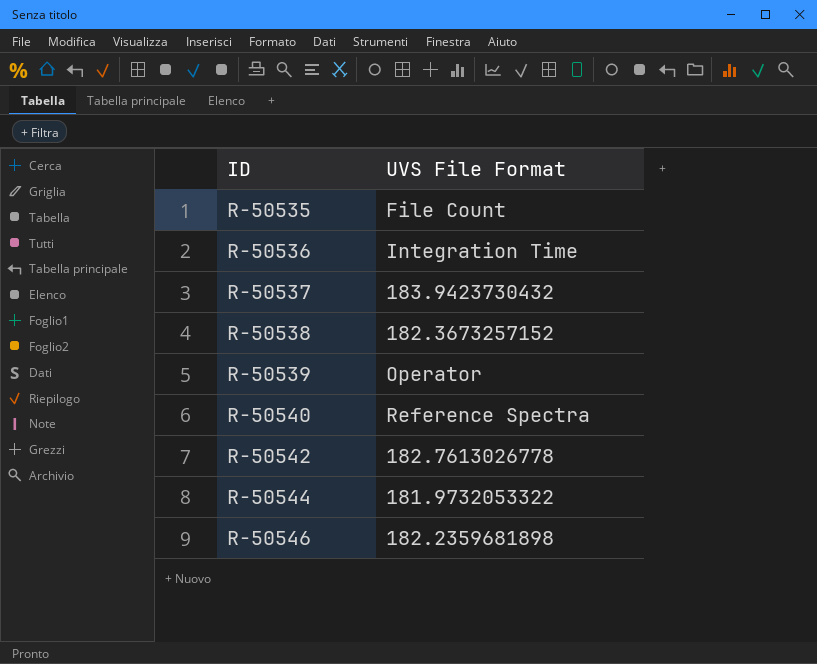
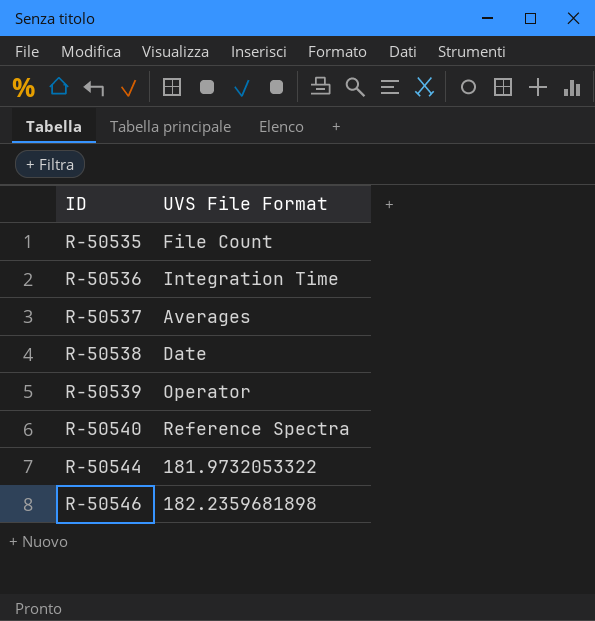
row R-50542: 182.7613026778 -> none
R-50537 | UVS File Format: 183.9423730432 -> Averages
R-50538 | UVS File Format: 182.3673257152 -> Date

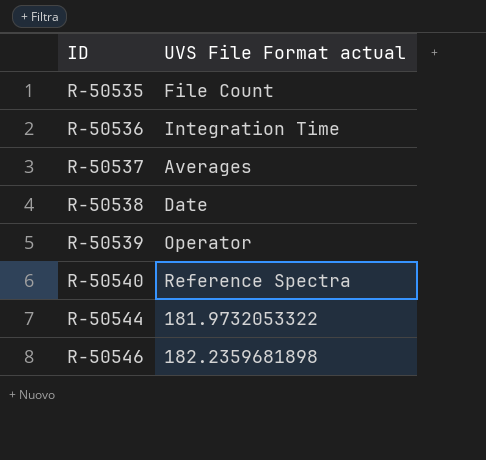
column name: UVS File Format -> UVS File Format actual

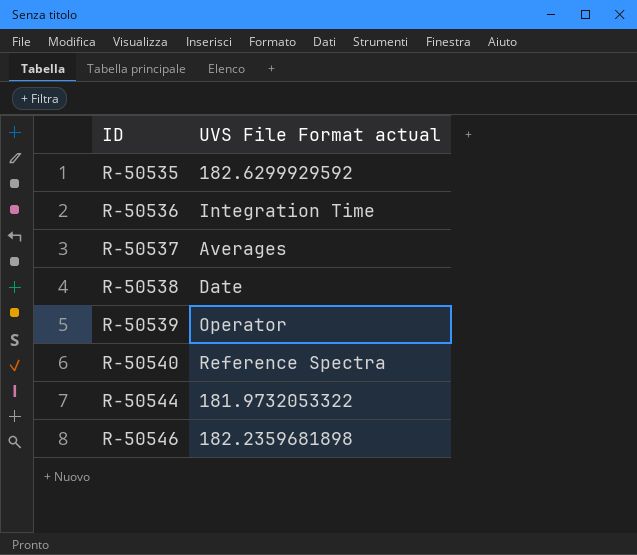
R-50535 | UVS File Format actual: File Count -> 182.6299929592

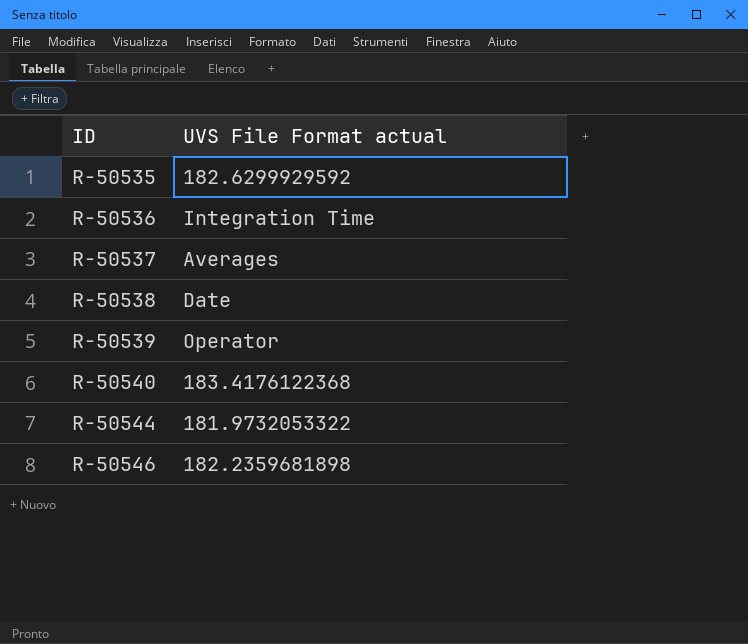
R-50540 | UVS File Format actual: Reference Spectra -> 183.4176122368

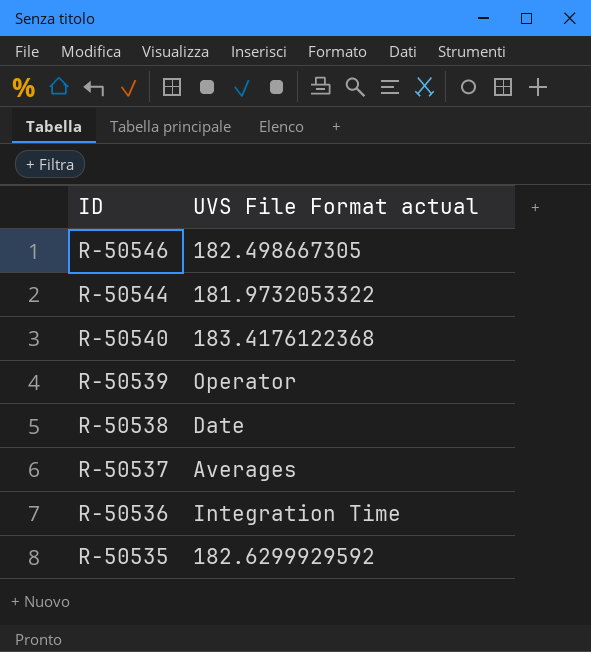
row order: ID ascending -> ID descending
R-50546 | UVS File Format actual: 182.2359681898 -> 182.498667305

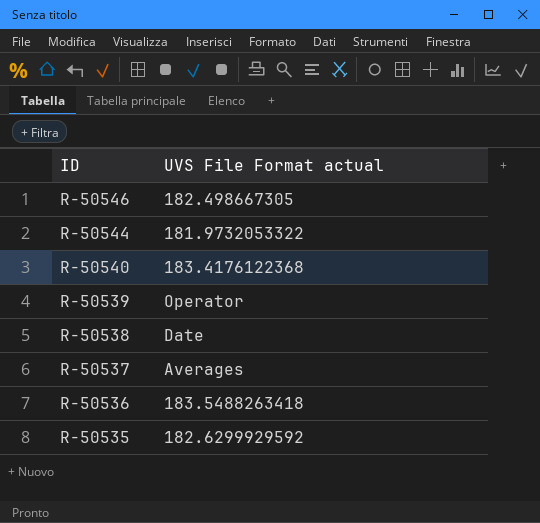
R-50536 | UVS File Format actual: Integration Time -> 183.5488263418

